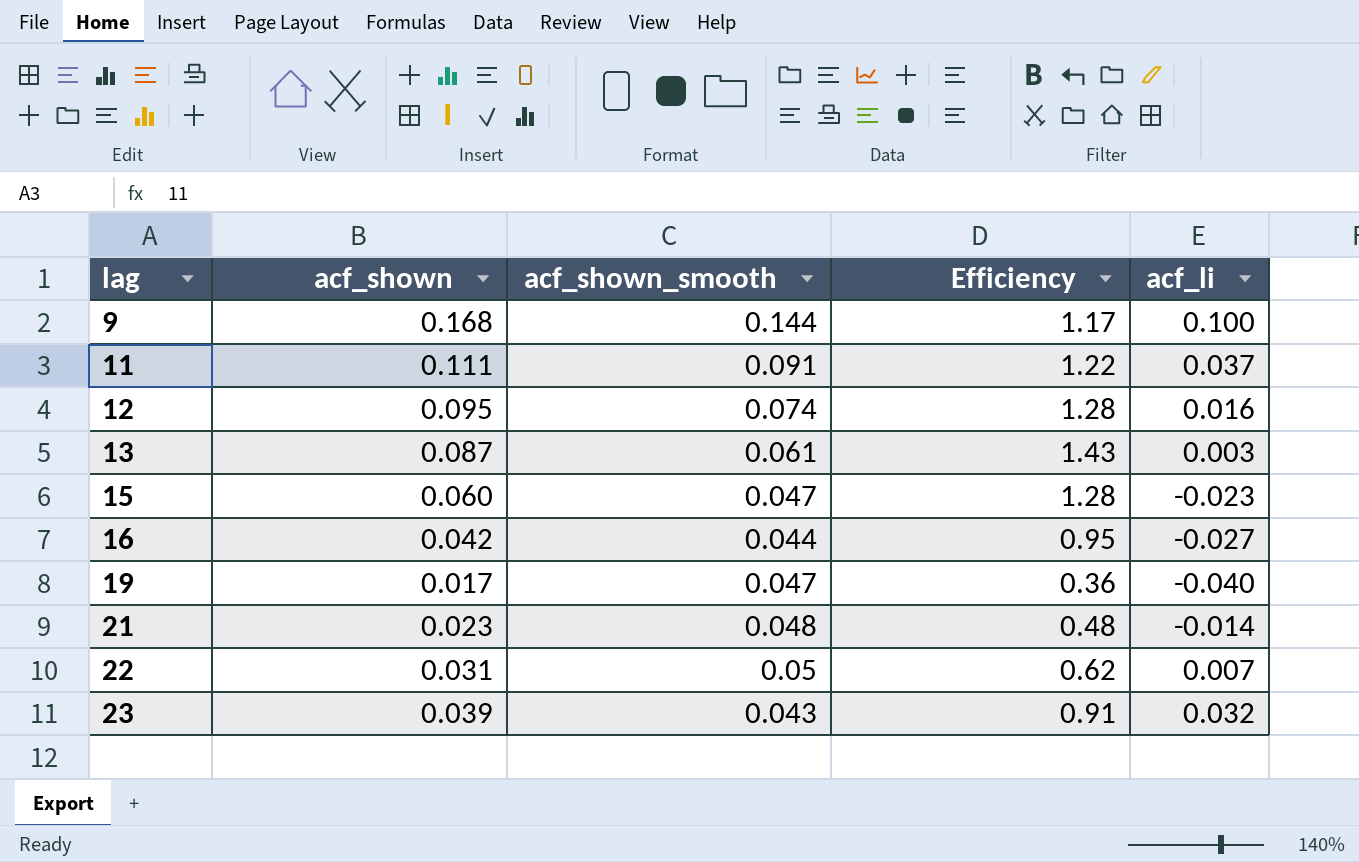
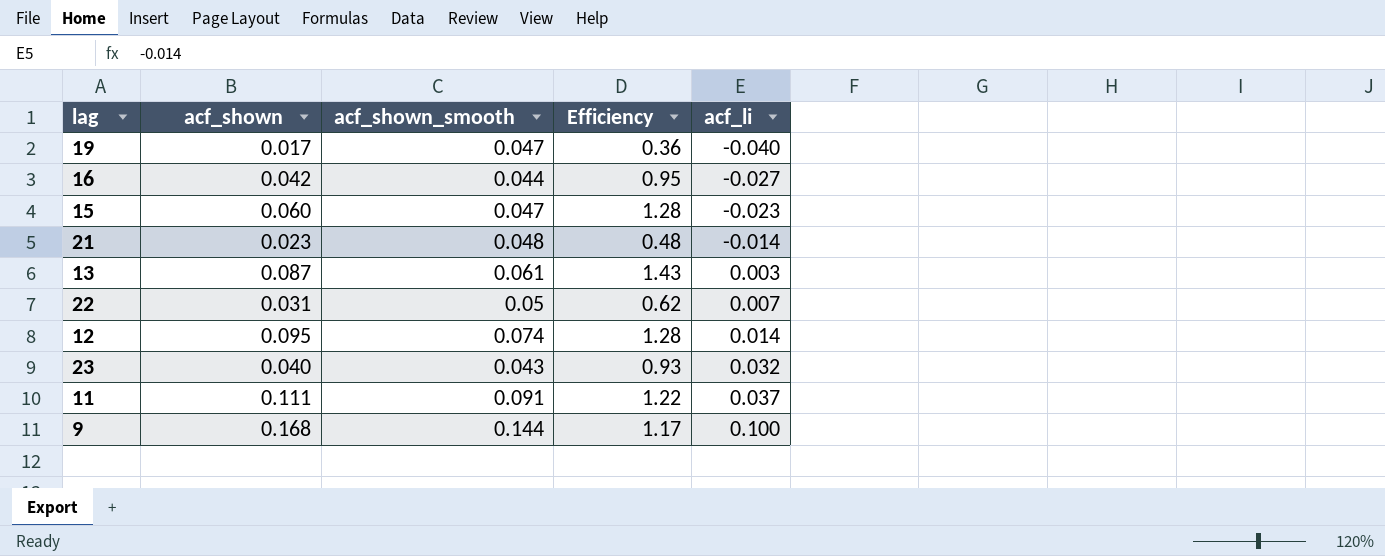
row order: lag ascending -> acf_li ascending
12 | acf_li: 0.016 -> 0.014
23 | acf_shown: 0.039 -> 0.040
23 | Efficiency: 0.91 -> 0.93

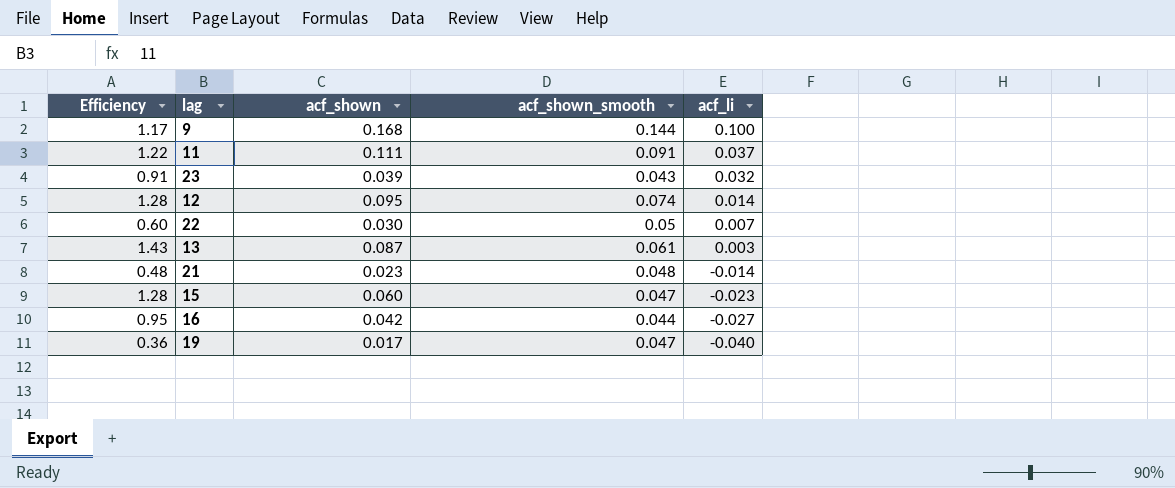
row order: acf_li ascending -> acf_li descending
column Efficiency | position: 4 -> 1
23 | Efficiency: 0.93 -> 0.91
23 | acf_shown: 0.040 -> 0.039
22 | Efficiency: 0.62 -> 0.60
22 | acf_shown: 0.031 -> 0.030

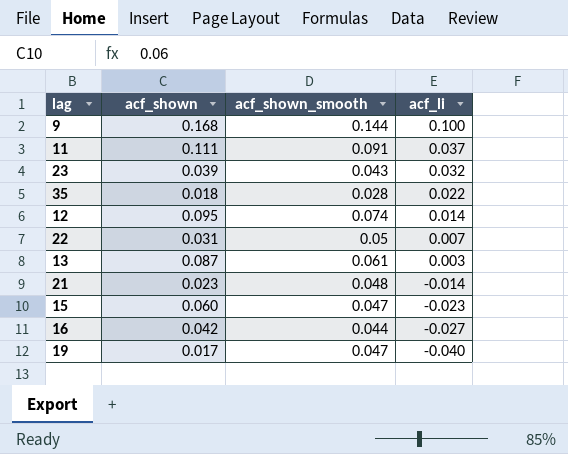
column Efficiency | formula: [acf_shown] / [acf_shown_smooth] -> none
row 35: none -> 0.018 | 0.028 | 0.022
22 | acf_shown: 0.030 -> 0.031

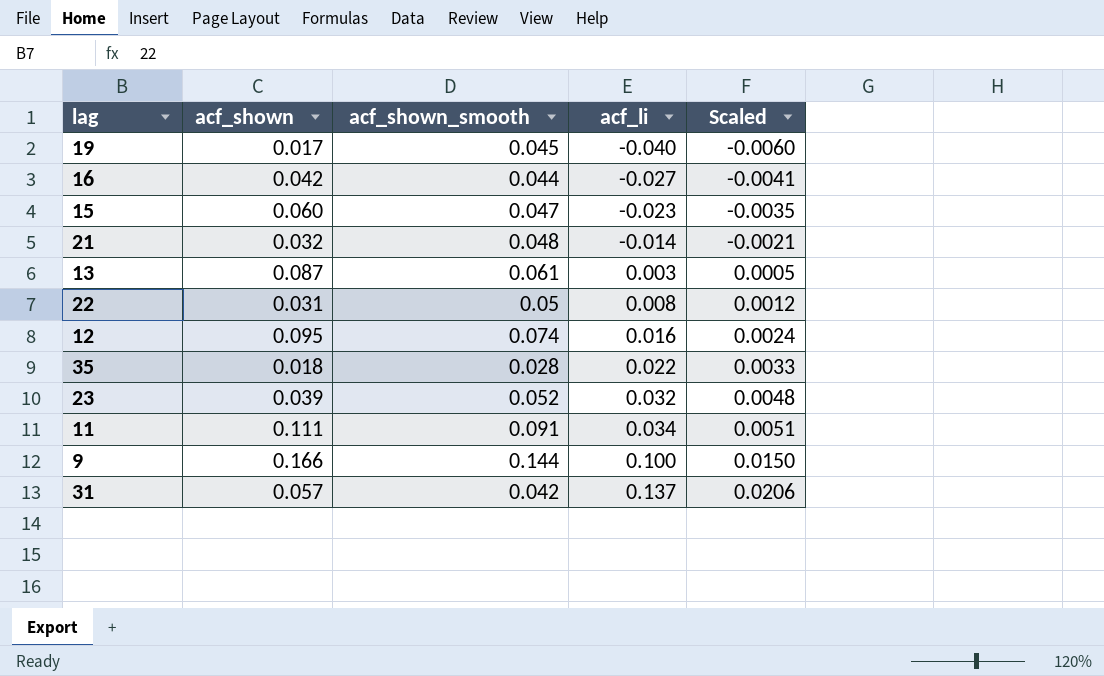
row order: acf_li descending -> acf_li ascending
column Scaled | formula: none -> [acf_li] * 0.15
19 | acf_shown_smooth: 0.047 -> 0.045
21 | acf_shown: 0.023 -> 0.032
22 | acf_li: 0.007 -> 0.008
12 | acf_li: 0.014 -> 0.016
23 | acf_shown_smooth: 0.043 -> 0.052
11 | acf_li: 0.037 -> 0.034
9 | acf_shown: 0.168 -> 0.166
row 31: none -> 0.057 | 0.042 | 0.137 | 0.0206

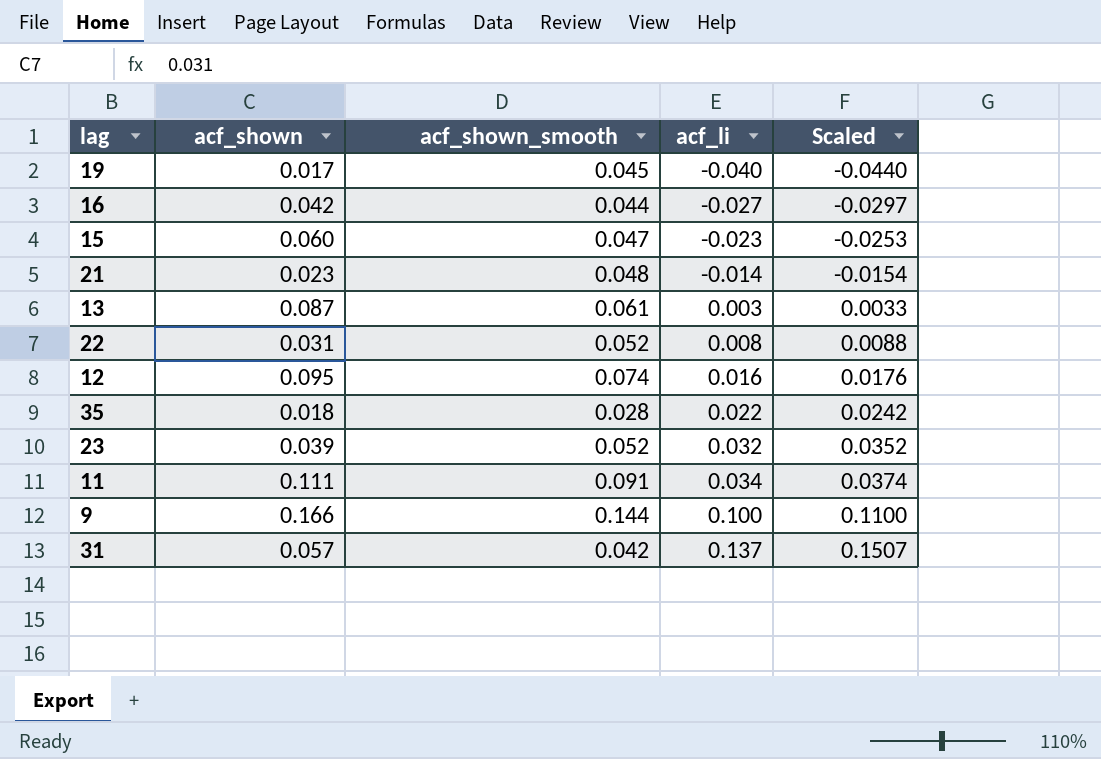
column Scaled | formula: [acf_li] * 0.15 -> [acf_li] * 1.1
21 | acf_shown: 0.032 -> 0.023
22 | acf_shown_smooth: 0.05 -> 0.052

